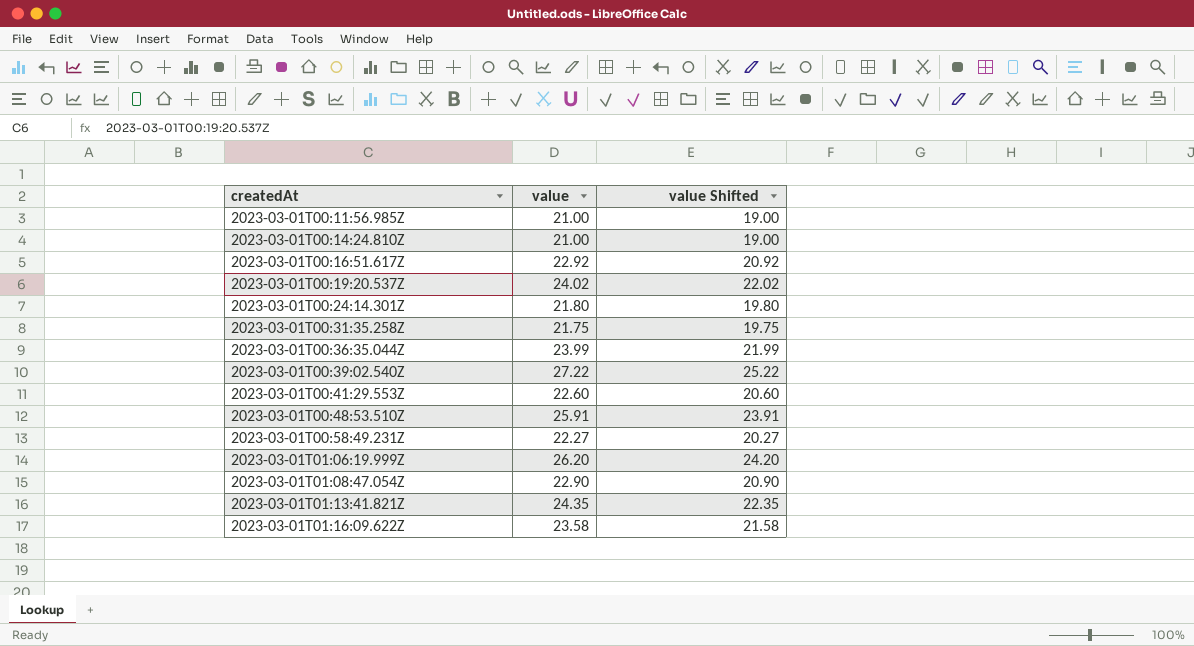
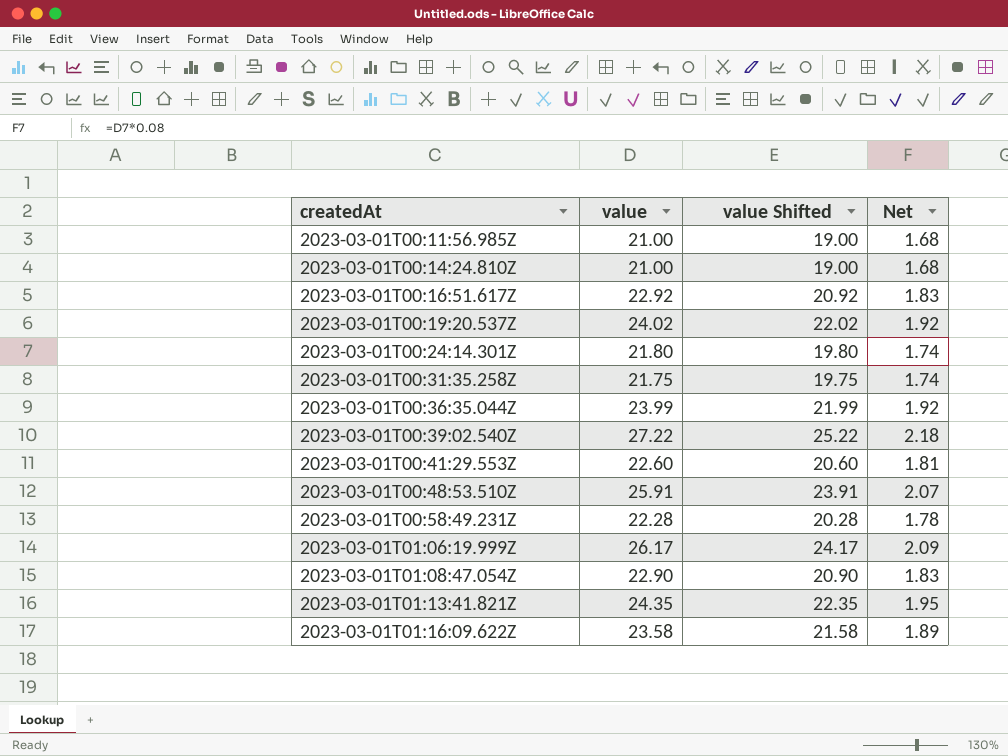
column Net | formula: none -> [value] * 0.08
2023-03-01T00:58:49.231Z | value: 22.27 -> 22.28
2023-03-01T00:58:49.231Z | value Shifted: 20.27 -> 20.28
2023-03-01T01:06:19.999Z | value: 26.20 -> 26.17
2023-03-01T01:06:19.999Z | value Shifted: 24.20 -> 24.17

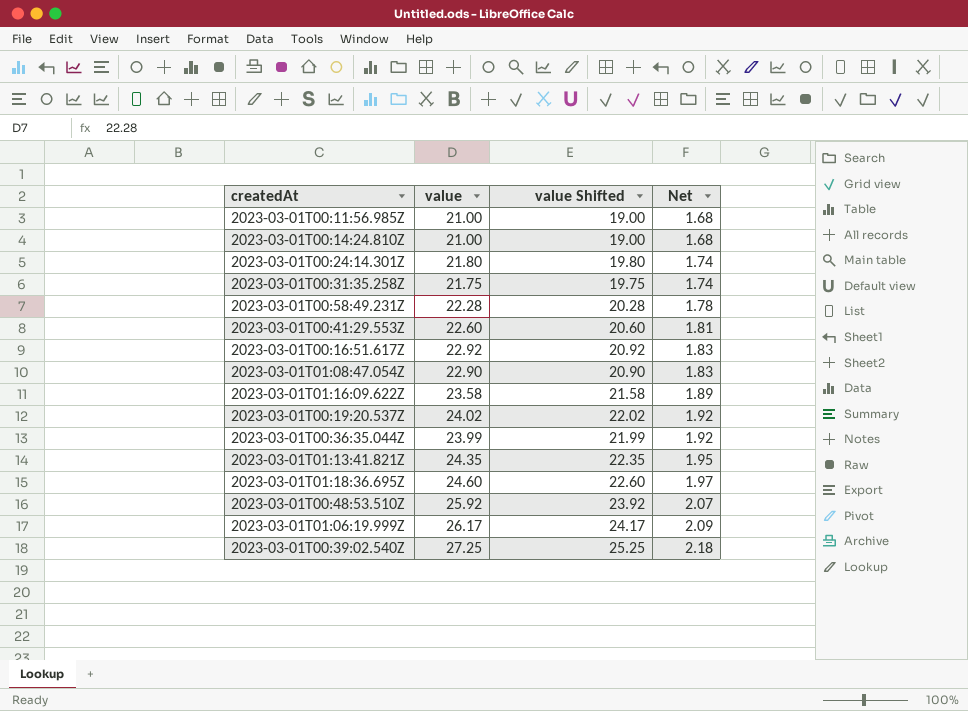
row order: createdAt ascending -> Net ascending
row 2023-03-01T01:18:36.695Z: none -> 24.60 | 22.60 | 1.97
2023-03-01T00:48:53.510Z | value: 25.91 -> 25.92
2023-03-01T00:48:53.510Z | value Shifted: 23.91 -> 23.92
2023-03-01T00:39:02.540Z | value: 27.22 -> 27.25
2023-03-01T00:39:02.540Z | value Shifted: 25.22 -> 25.25

